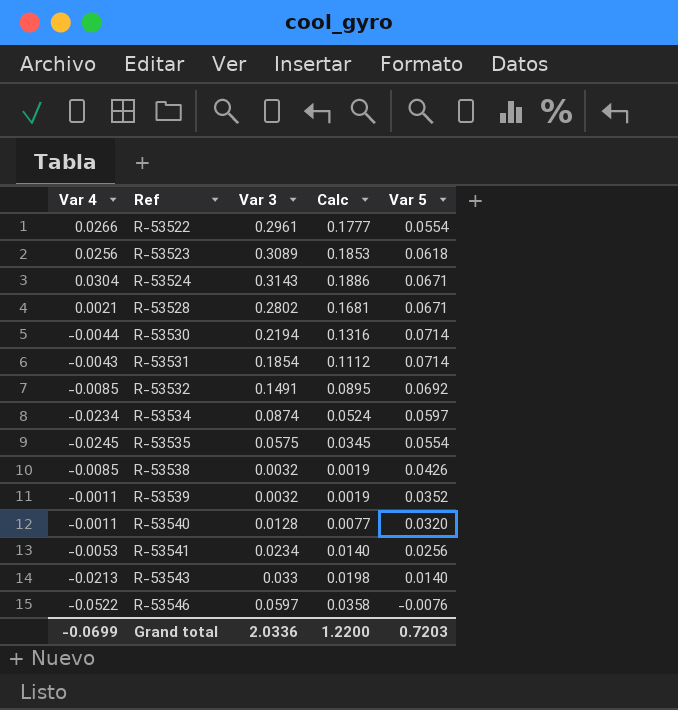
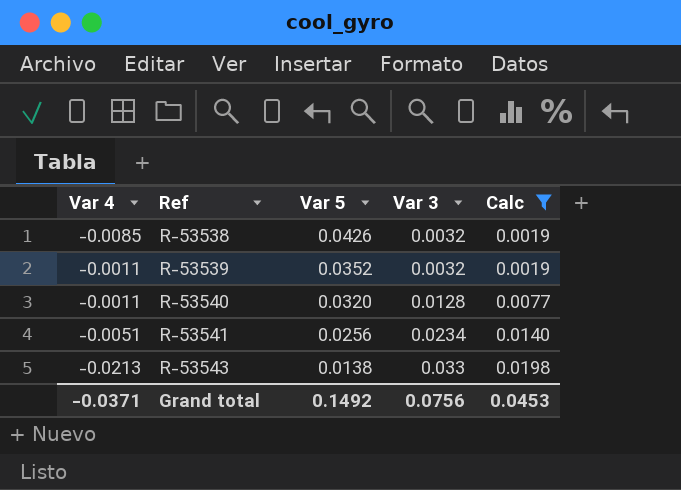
filter: none -> Calc <= 0.0198
column Var 5 | position: 5 -> 3
R-53541 | Var 4: -0.0053 -> -0.0051
R-53543 | Var 5: 0.0140 -> 0.0138
Grand total | Var 4: -0.0699 -> -0.0371
Grand total | Var 5: 0.7203 -> 0.1492
Grand total | Var 3: 2.0336 -> 0.0756
Grand total | Calc: 1.2200 -> 0.0453

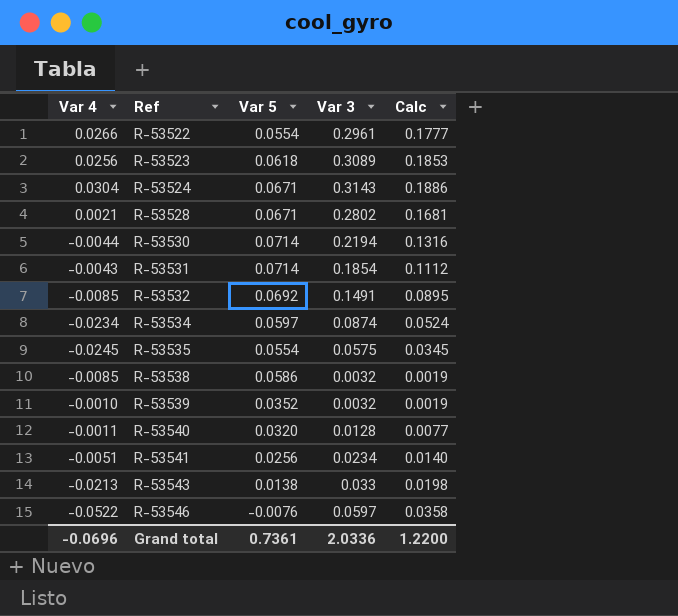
filter: Calc <= 0.0198 -> none
R-53538 | Var 5: 0.0426 -> 0.0586
R-53539 | Var 4: -0.0011 -> -0.0010
Grand total | Var 4: -0.0371 -> -0.0696
Grand total | Var 5: 0.1492 -> 0.7361
Grand total | Var 3: 0.0756 -> 2.0336
Grand total | Calc: 0.0453 -> 1.2200

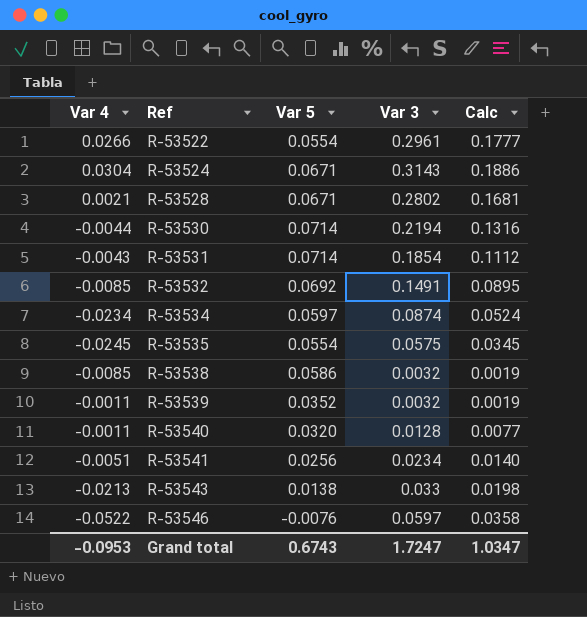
row R-53523: 0.0256 | 0.0618 | 0.3089 | 0.1853 -> none
R-53539 | Var 4: -0.0010 -> -0.0011
Grand total | Var 4: -0.0696 -> -0.0953
Grand total | Var 5: 0.7361 -> 0.6743
Grand total | Var 3: 2.0336 -> 1.7247
Grand total | Calc: 1.2200 -> 1.0347

